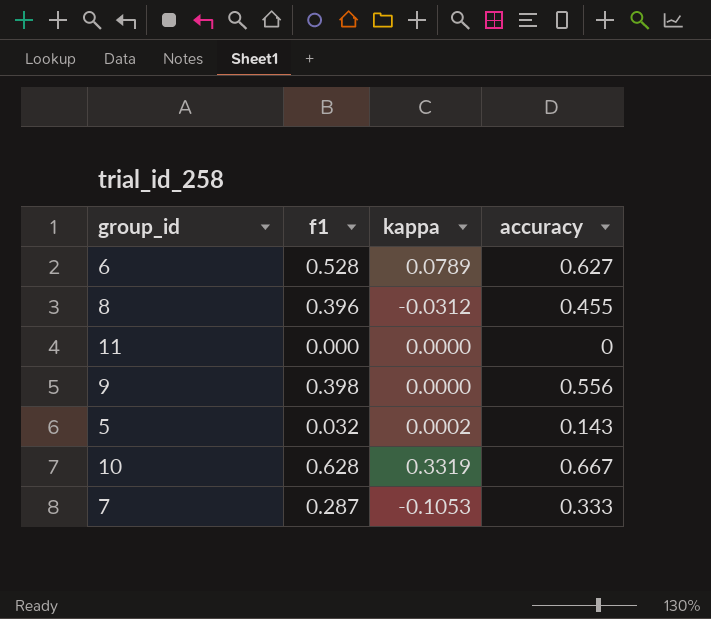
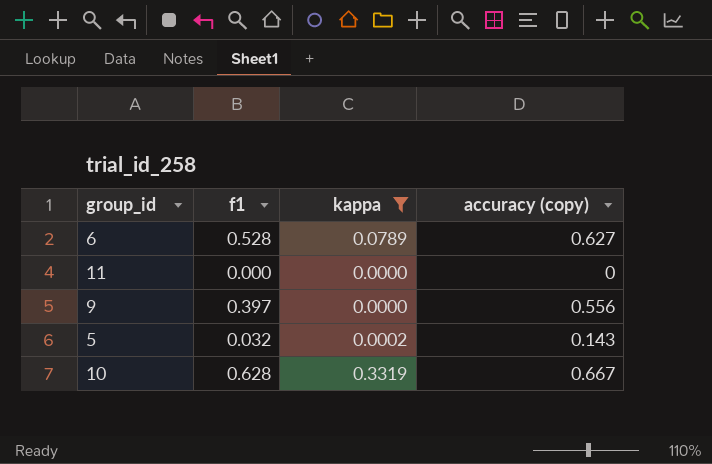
filter: none -> kappa >= 0.0000
column name: accuracy -> accuracy (copy)
9 | f1: 0.398 -> 0.397

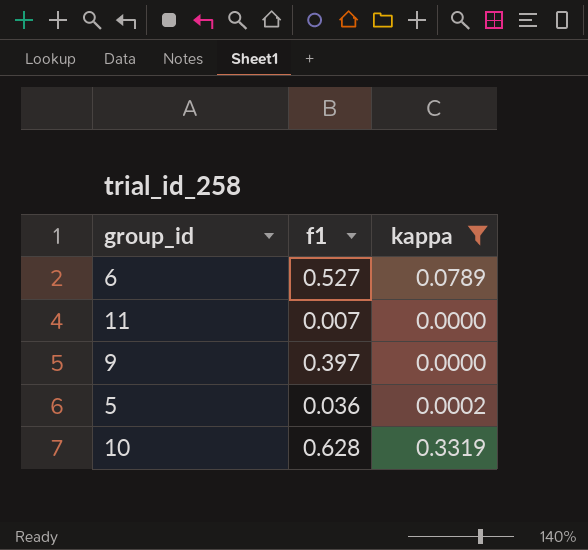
column accuracy (copy) | position: 4 -> none
6 | f1: 0.528 -> 0.527
11 | f1: 0.000 -> 0.007
5 | f1: 0.032 -> 0.036

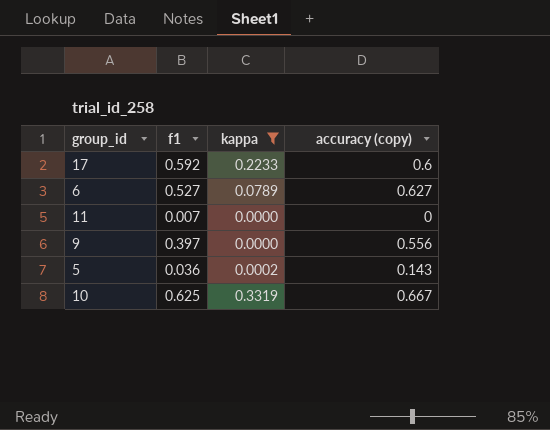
column accuracy (copy) | position: none -> 4
row 17: none -> 0.592 | 0.2233 | 0.6
10 | f1: 0.628 -> 0.625

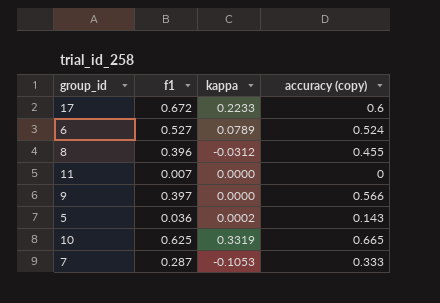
filter: kappa >= 0.0000 -> none
17 | f1: 0.592 -> 0.672
6 | accuracy (copy): 0.627 -> 0.524
9 | accuracy (copy): 0.556 -> 0.566
10 | accuracy (copy): 0.667 -> 0.665

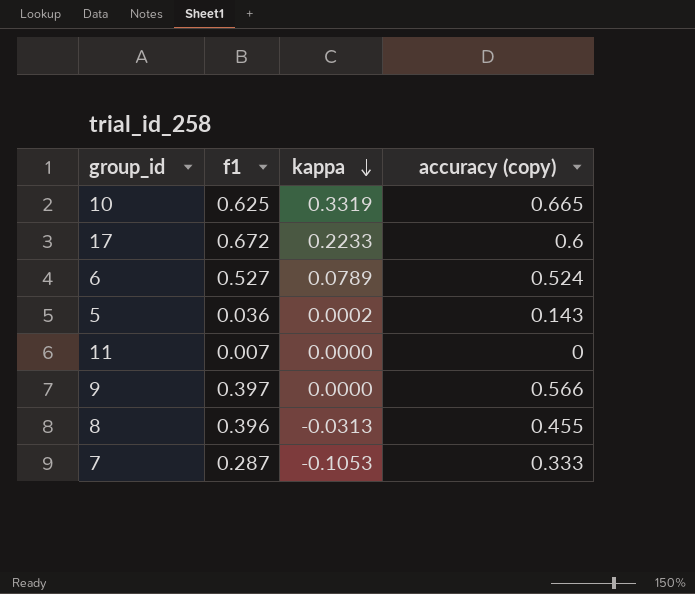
row order: none -> kappa descending
8 | kappa: -0.0312 -> -0.0313

